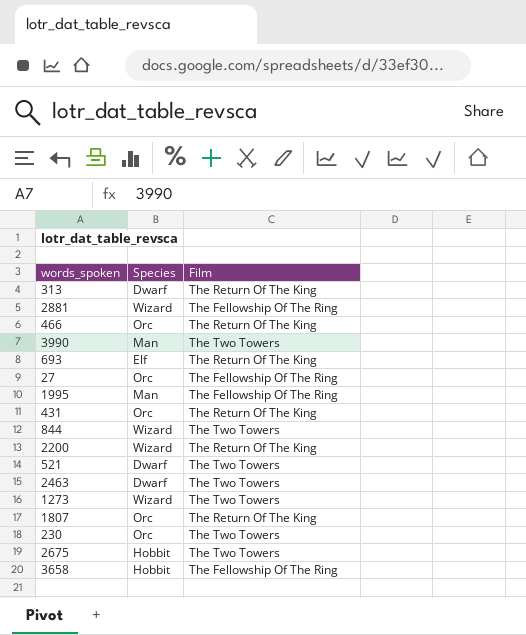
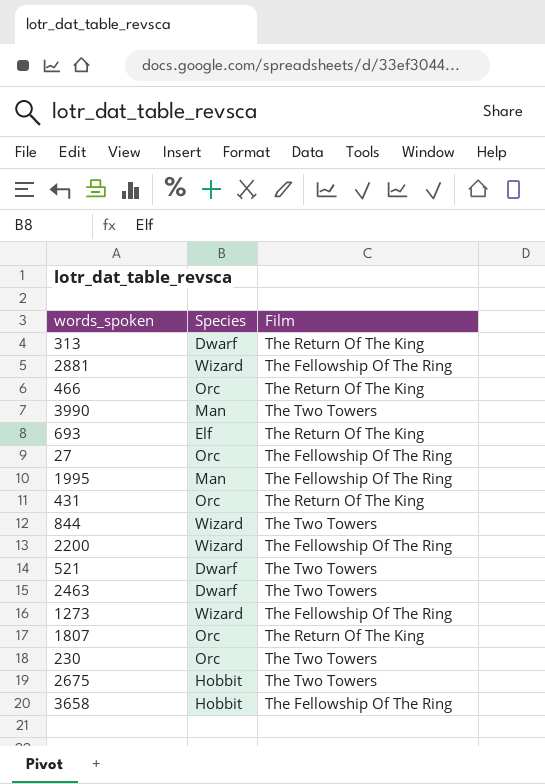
2200 | Film: The Return Of The King -> The Fellowship Of The Ring
1273 | Film: The Two Towers -> The Fellowship Of The Ring

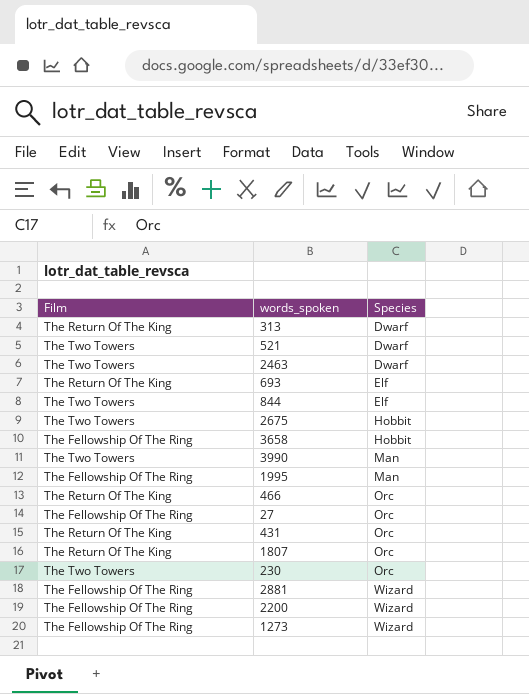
row order: none -> Species ascending
column Film | position: 3 -> 1
844 | Species: Wizard -> Elf

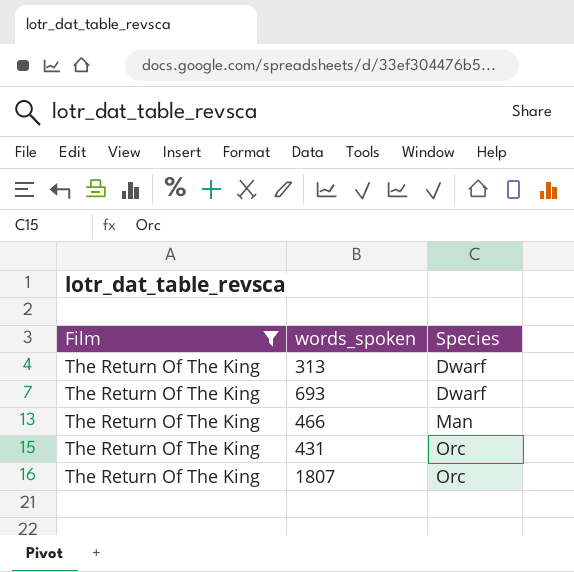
filter: none -> Film = The Return Of The King
693 | Species: Elf -> Dwarf
466 | Species: Orc -> Man

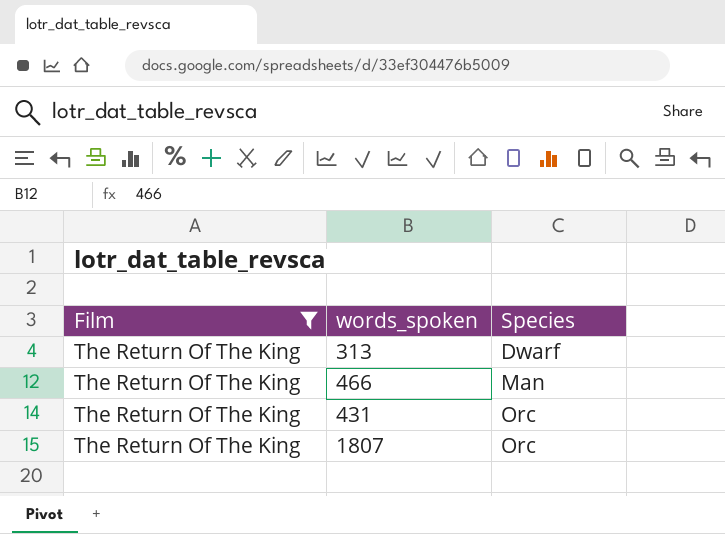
row 693: The Return Of The King | Dwarf -> none

